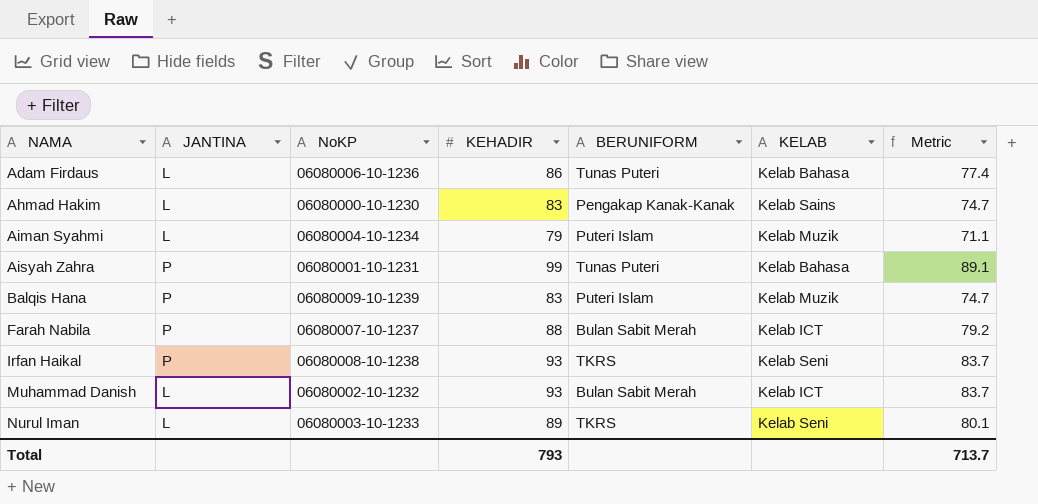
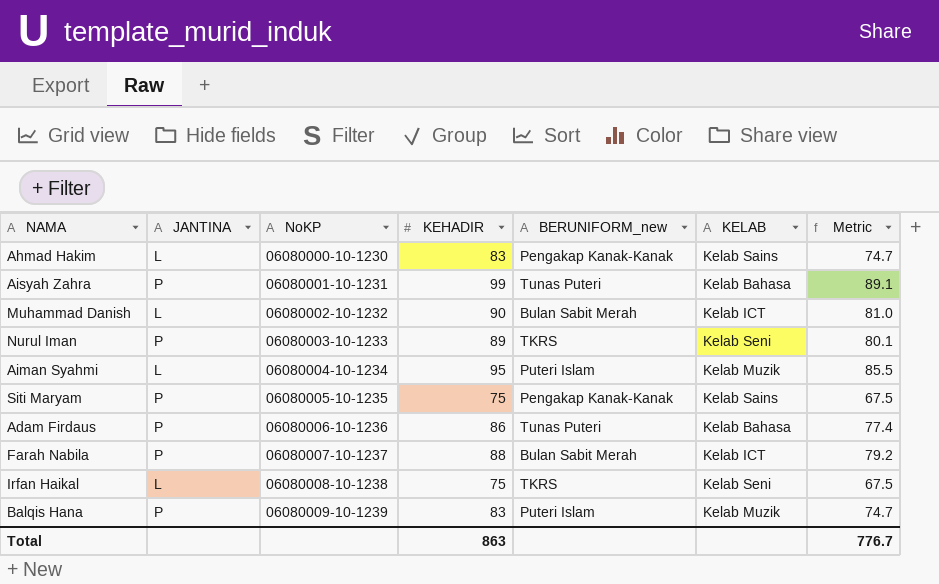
row order: NAMA ascending -> NoKP ascending
column name: BERUNIFORM -> BERUNIFORM_new
Muhammad Danish | KEHADIR: 93 -> 90
Muhammad Danish | Metric: 83.7 -> 81.0
Nurul Iman | JANTINA: L -> P
Aiman Syahmi | KEHADIR: 79 -> 95
Aiman Syahmi | Metric: 71.1 -> 85.5
row Siti Maryam: none -> P | 06080005-10-1235 | 75 | Pengakap Kanak-Kanak | Kelab Sains | 67.5
Adam Firdaus | JANTINA: L -> P
Irfan Haikal | JANTINA: P -> L
Irfan Haikal | KEHADIR: 93 -> 75
Irfan Haikal | Metric: 83.7 -> 67.5
Total | KEHADIR: 793 -> 863
Total | Metric: 713.7 -> 776.7

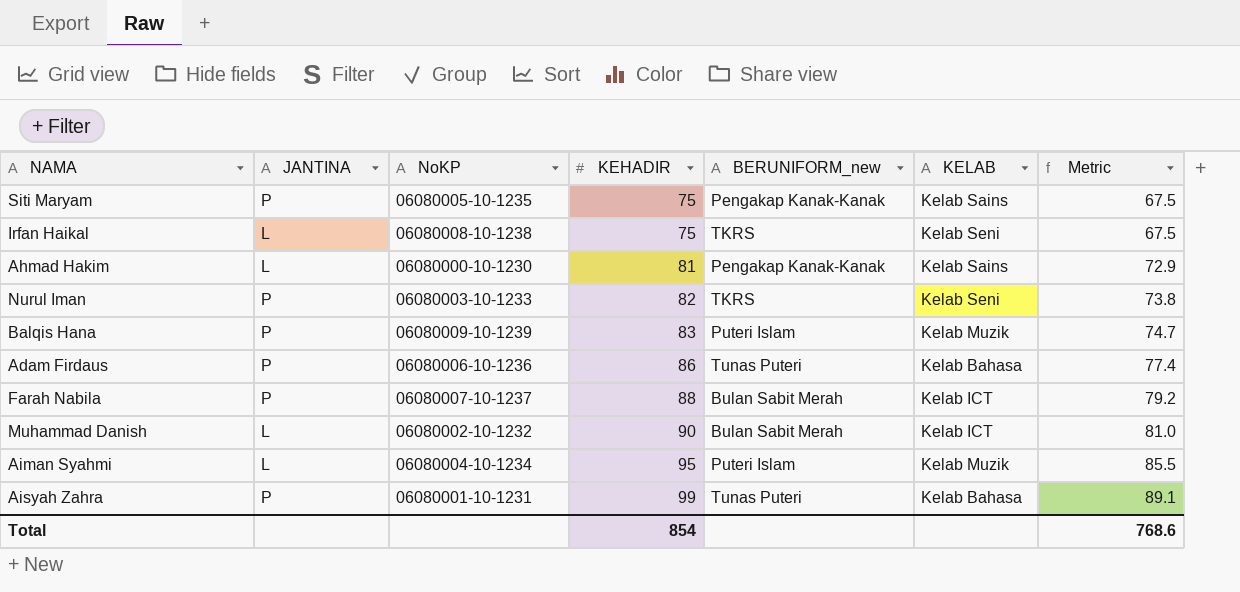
row order: NoKP ascending -> KEHADIR ascending
Ahmad Hakim | KEHADIR: 83 -> 81
Ahmad Hakim | Metric: 74.7 -> 72.9
Nurul Iman | KEHADIR: 89 -> 82
Nurul Iman | Metric: 80.1 -> 73.8
Total | KEHADIR: 863 -> 854
Total | Metric: 776.7 -> 768.6

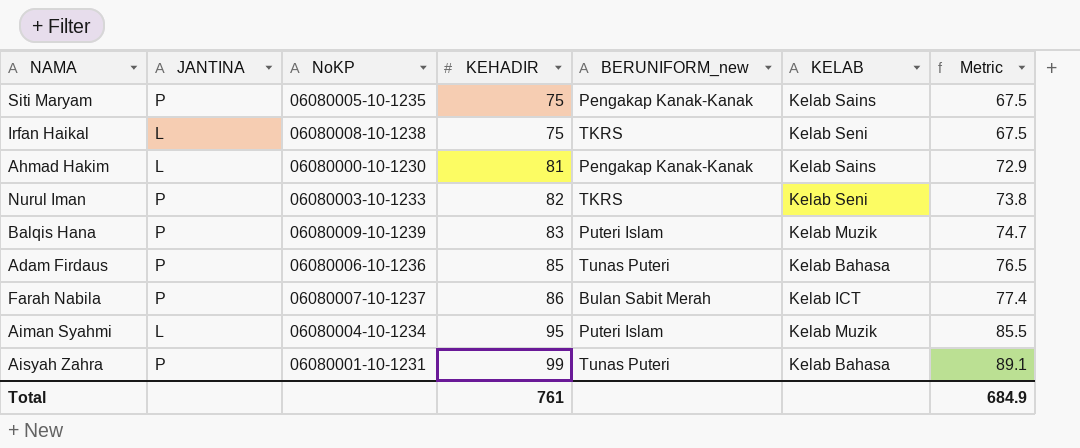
row Muhammad Danish: L | 06080002-10-1232 | 90 | Bulan Sabit Merah | Kelab ICT | 81.0 -> none
Adam Firdaus | KEHADIR: 86 -> 85
Adam Firdaus | Metric: 77.4 -> 76.5
Farah Nabila | KEHADIR: 88 -> 86
Farah Nabila | Metric: 79.2 -> 77.4
Total | KEHADIR: 854 -> 761
Total | Metric: 768.6 -> 684.9

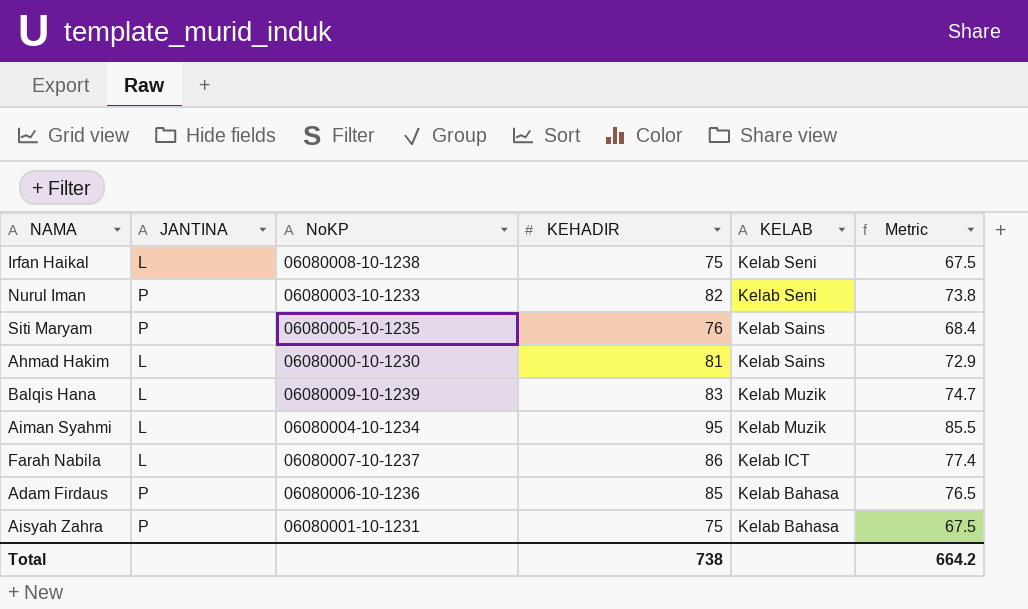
row order: KEHADIR ascending -> KELAB descending
column BERUNIFORM_new | position: 5 -> none
Siti Maryam | KEHADIR: 75 -> 76
Siti Maryam | Metric: 67.5 -> 68.4
Balqis Hana | JANTINA: P -> L
Farah Nabila | JANTINA: P -> L
Aisyah Zahra | KEHADIR: 99 -> 75
Aisyah Zahra | Metric: 89.1 -> 67.5
Total | KEHADIR: 761 -> 738
Total | Metric: 684.9 -> 664.2

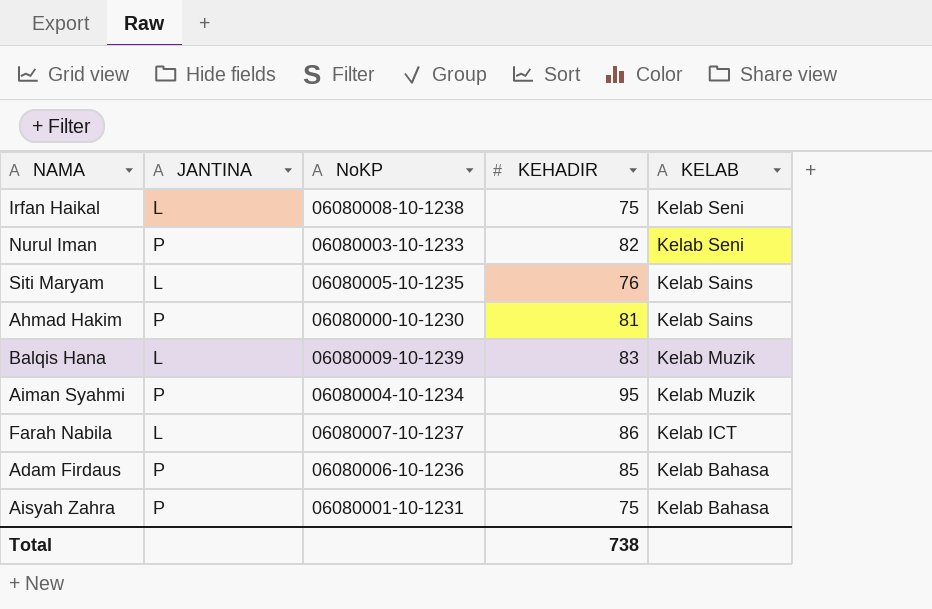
column Metric | formula: [KEHADIR] * 0.9 -> none
Siti Maryam | JANTINA: P -> L
Ahmad Hakim | JANTINA: L -> P
Aiman Syahmi | JANTINA: L -> P

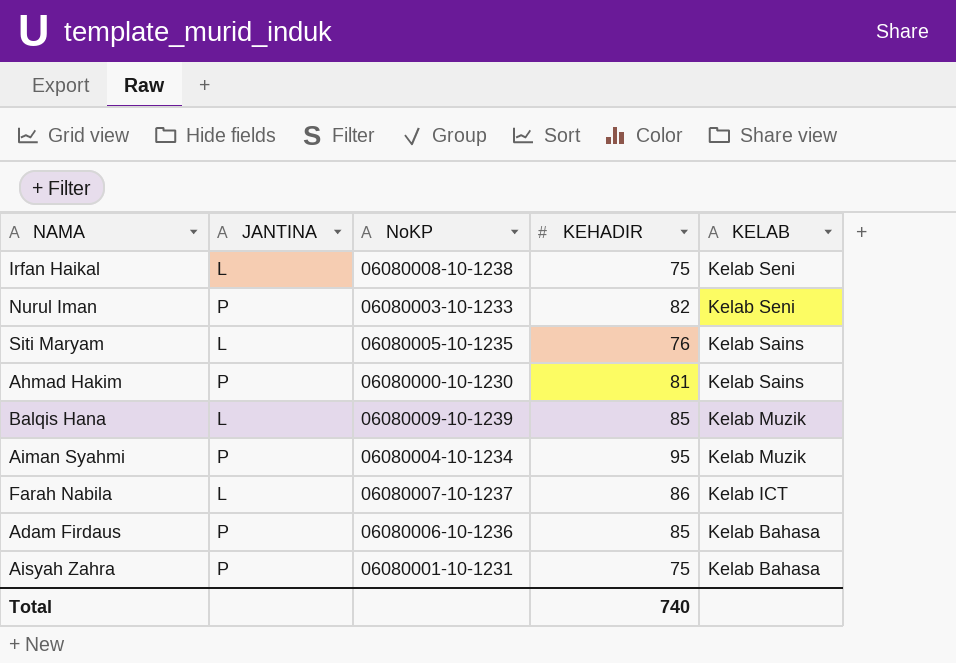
Balqis Hana | KEHADIR: 83 -> 85
Total | KEHADIR: 738 -> 740

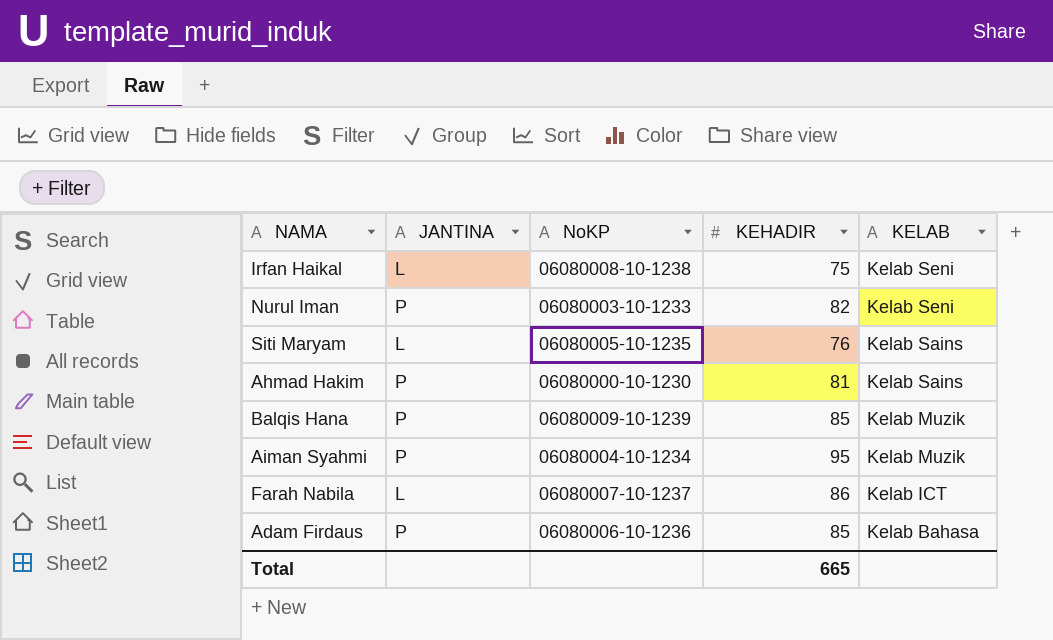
row Aisyah Zahra: P | 06080001-10-1231 | 75 | Kelab Bahasa -> none
Balqis Hana | JANTINA: L -> P
Total | KEHADIR: 740 -> 665

